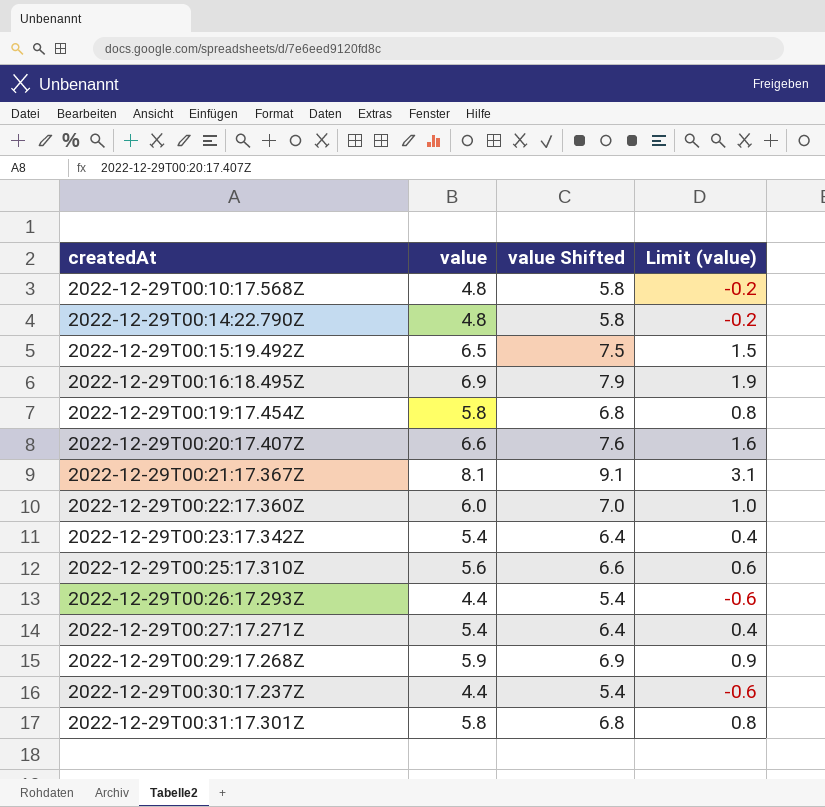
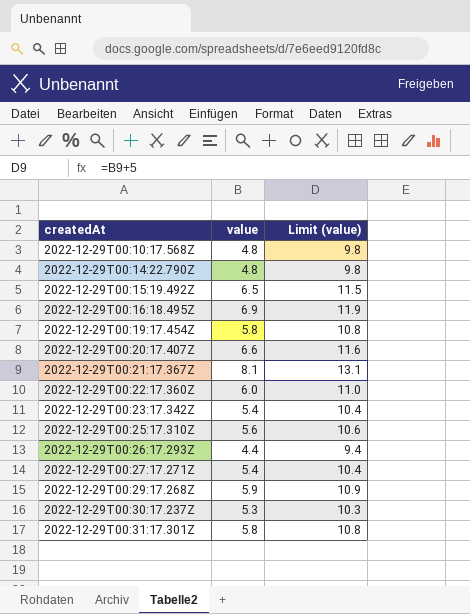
column value Shifted | formula: [value] + 1 -> none
column Limit (value) | formula: [value] - 5 -> [value] + 5
2022-12-29T00:30:17.237Z | value: 4.4 -> 5.3

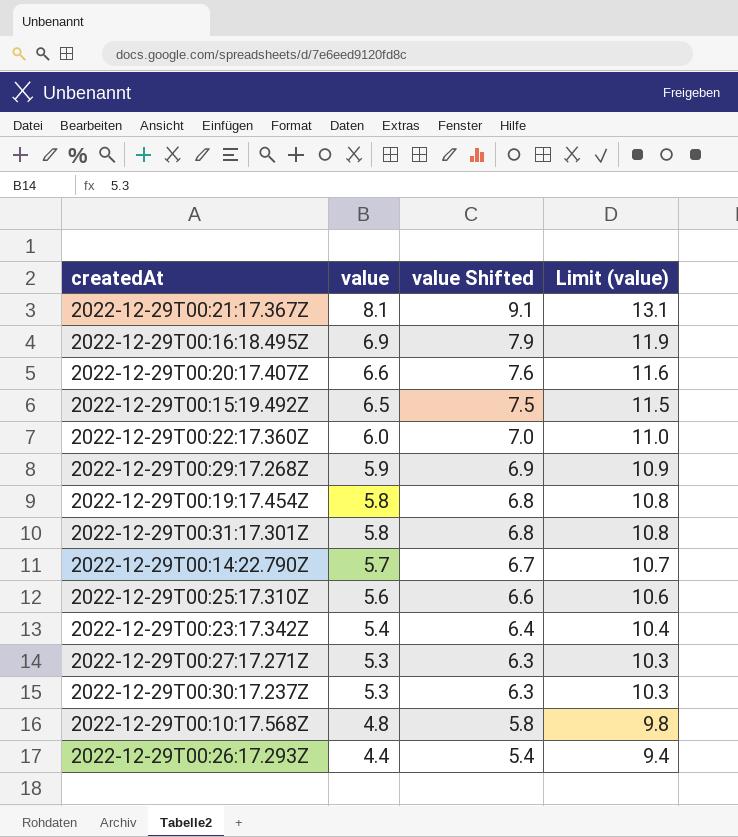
row order: createdAt ascending -> value descending
column value Shifted | formula: none -> [value] + 1
2022-12-29T00:14:22.790Z | value: 4.8 -> 5.7
2022-12-29T00:14:22.790Z | Limit (value): 9.8 -> 10.7
2022-12-29T00:27:17.271Z | value: 5.4 -> 5.3
2022-12-29T00:27:17.271Z | Limit (value): 10.4 -> 10.3

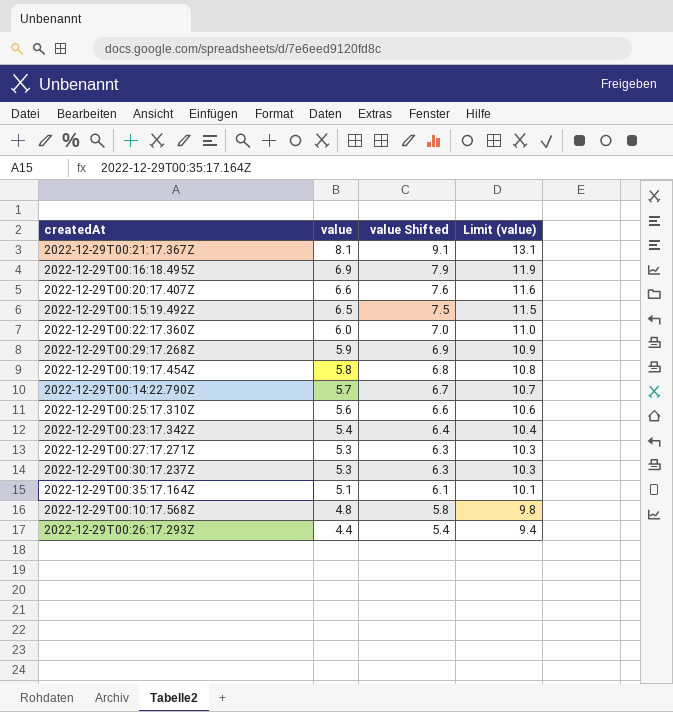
row 2022-12-29T00:31:17.301Z: 5.8 | 6.8 | 10.8 -> none
row 2022-12-29T00:35:17.164Z: none -> 5.1 | 6.1 | 10.1

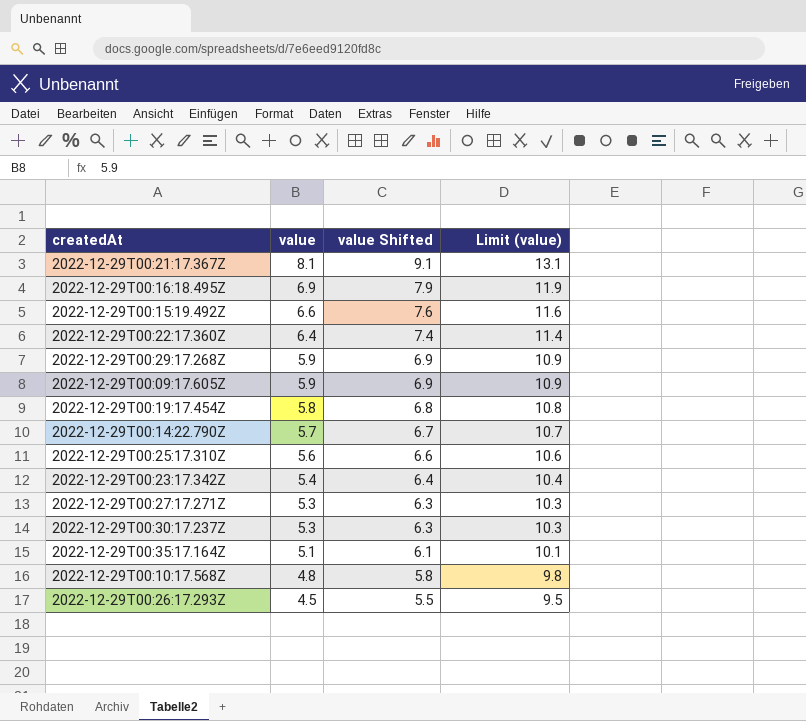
row 2022-12-29T00:20:17.407Z: 6.6 | 7.6 | 11.6 -> none
2022-12-29T00:15:19.492Z | value: 6.5 -> 6.6
2022-12-29T00:15:19.492Z | value Shifted: 7.5 -> 7.6
2022-12-29T00:15:19.492Z | Limit (value): 11.5 -> 11.6
2022-12-29T00:22:17.360Z | value: 6.0 -> 6.4
2022-12-29T00:22:17.360Z | value Shifted: 7.0 -> 7.4
2022-12-29T00:22:17.360Z | Limit (value): 11.0 -> 11.4
row 2022-12-29T00:09:17.605Z: none -> 5.9 | 6.9 | 10.9
2022-12-29T00:26:17.293Z | value: 4.4 -> 4.5
2022-12-29T00:26:17.293Z | value Shifted: 5.4 -> 5.5
2022-12-29T00:26:17.293Z | Limit (value): 9.4 -> 9.5

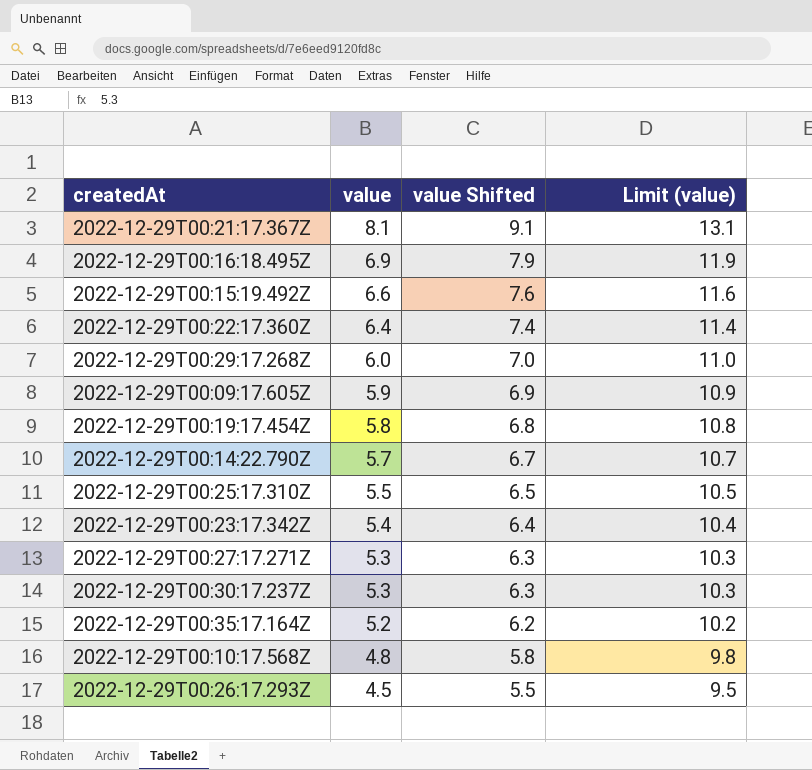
2022-12-29T00:29:17.268Z | value: 5.9 -> 6.0
2022-12-29T00:29:17.268Z | value Shifted: 6.9 -> 7.0
2022-12-29T00:29:17.268Z | Limit (value): 10.9 -> 11.0
2022-12-29T00:25:17.310Z | value: 5.6 -> 5.5
2022-12-29T00:25:17.310Z | value Shifted: 6.6 -> 6.5
2022-12-29T00:25:17.310Z | Limit (value): 10.6 -> 10.5
2022-12-29T00:35:17.164Z | value: 5.1 -> 5.2
2022-12-29T00:35:17.164Z | value Shifted: 6.1 -> 6.2
2022-12-29T00:35:17.164Z | Limit (value): 10.1 -> 10.2

